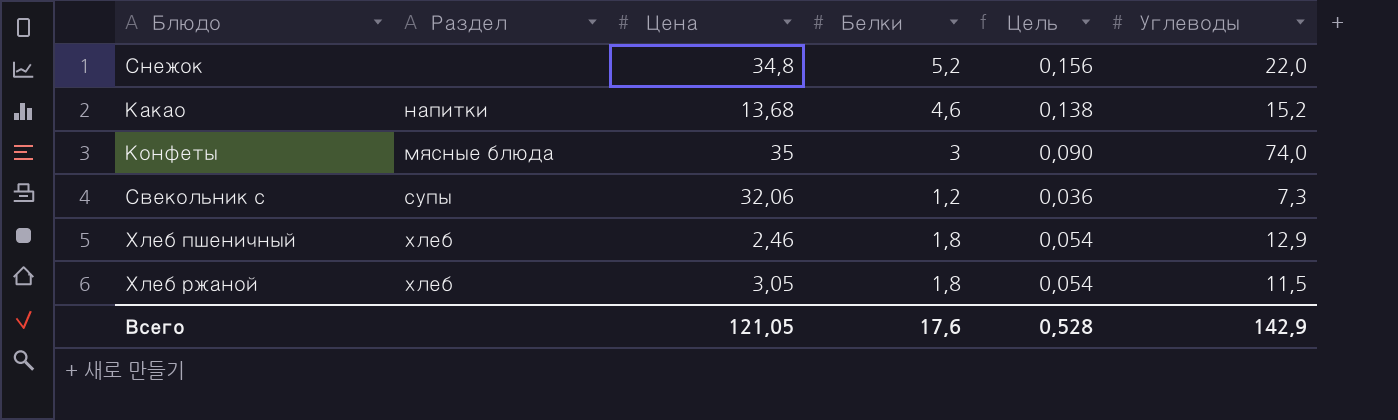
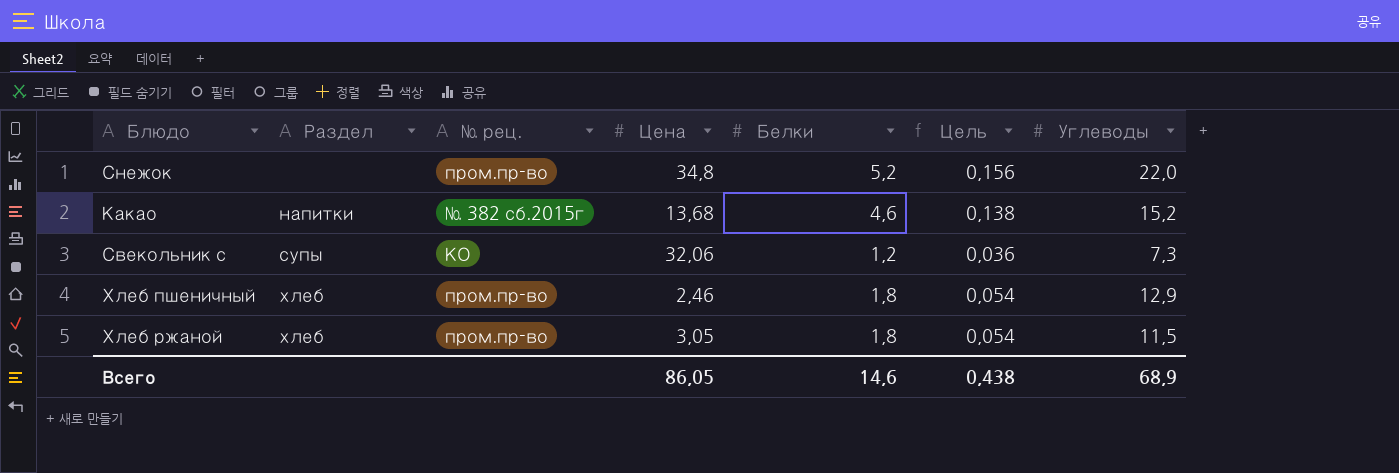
column № рец. | position: none -> 3
row Конфеты: мясные блюда | 35 | 3 | 0,090 | 74,0 -> none
Всего | Цена: 121,05 -> 86,05
Всего | Белки: 17,6 -> 14,6
Всего | Цель: 0,528 -> 0,438
Всего | Углеводы: 142,9 -> 68,9

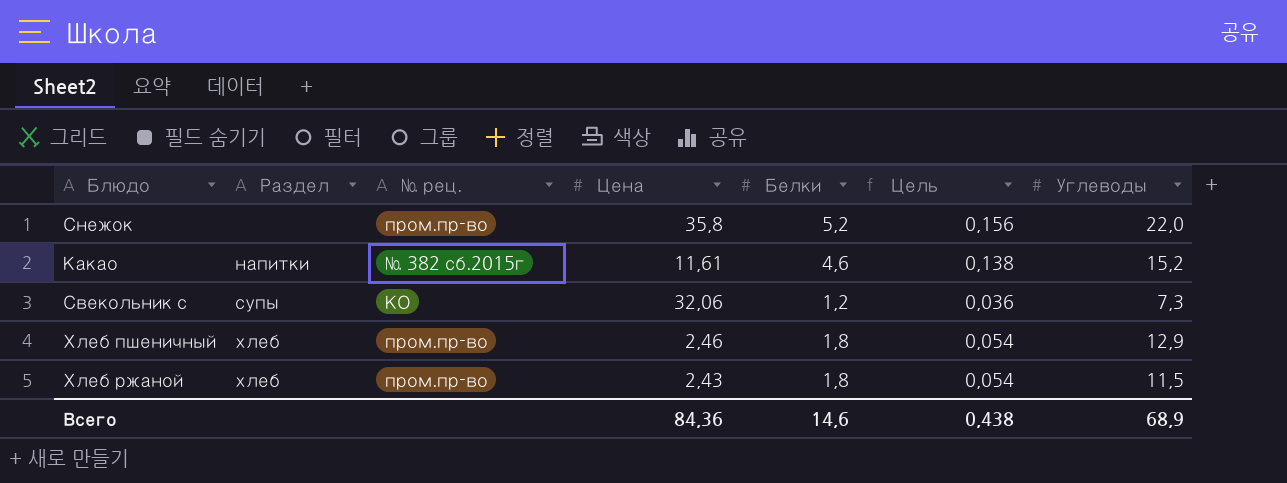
Снежок | Цена: 34,8 -> 35,8
Какао | Цена: 13,68 -> 11,61
Хлеб ржаной | Цена: 3,05 -> 2,43
Всего | Цена: 86,05 -> 84,36

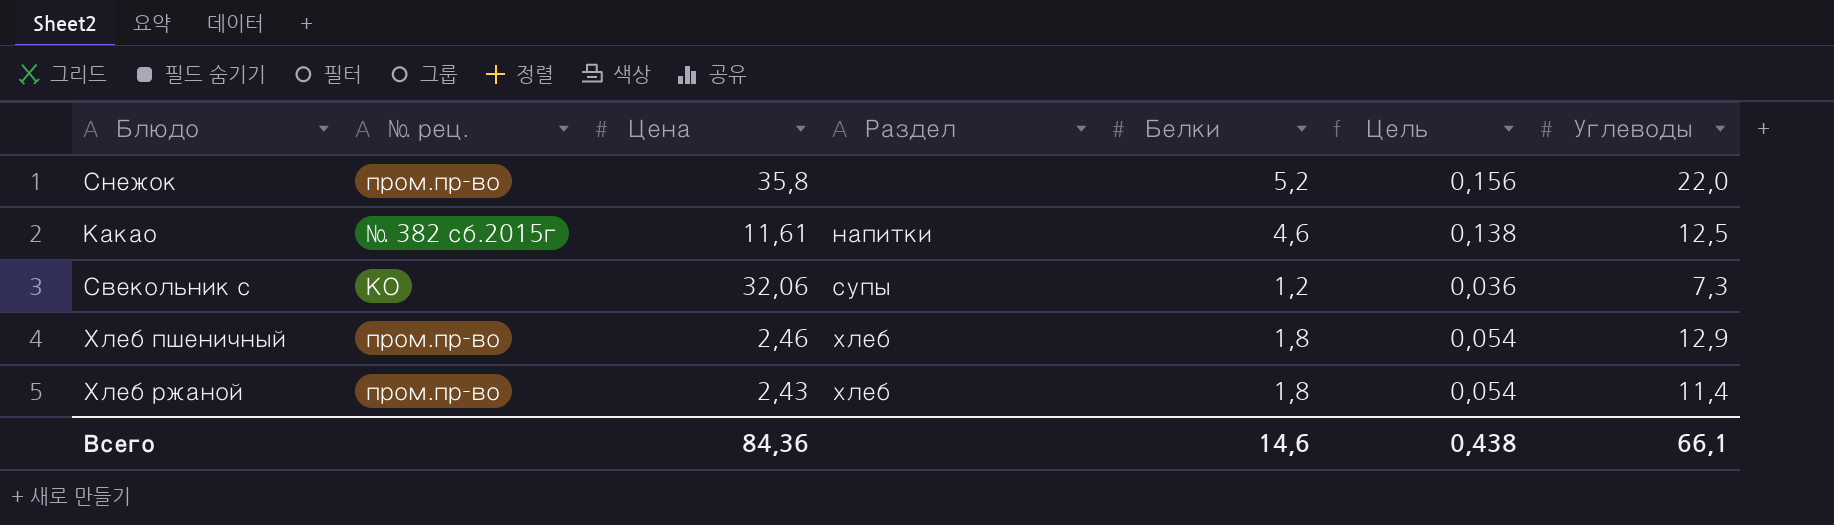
column Раздел | position: 2 -> 4
Какао | Углеводы: 15,2 -> 12,5
Хлеб ржаной | Углеводы: 11,5 -> 11,4
Всего | Углеводы: 68,9 -> 66,1

